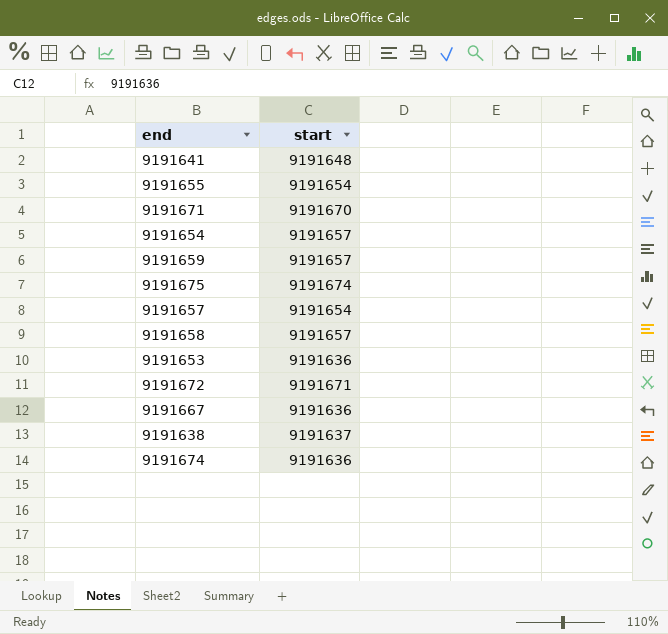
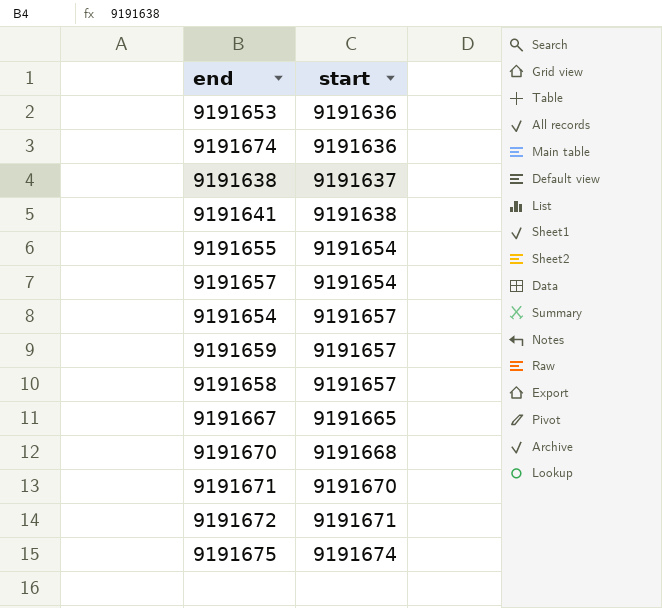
row order: none -> start ascending
9191641 | start: 9191648 -> 9191638
9191667 | start: 9191636 -> 9191665
row 9191670: none -> 9191668

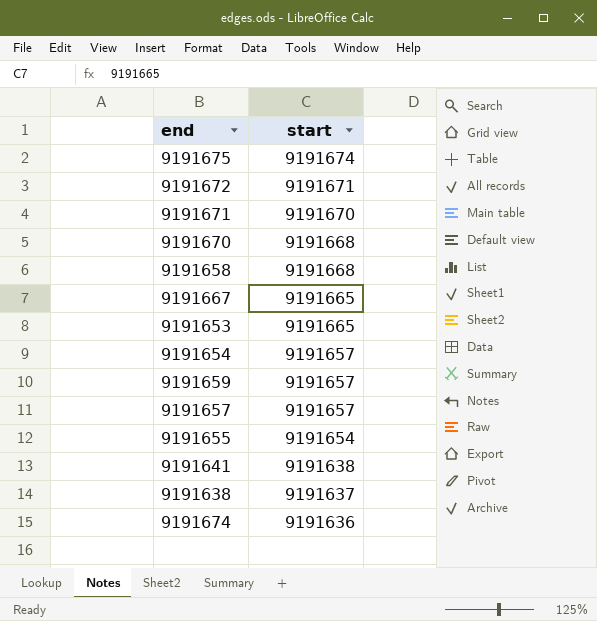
row order: start ascending -> start descending
9191658 | start: 9191657 -> 9191668
9191653 | start: 9191636 -> 9191665
9191657 | start: 9191654 -> 9191657

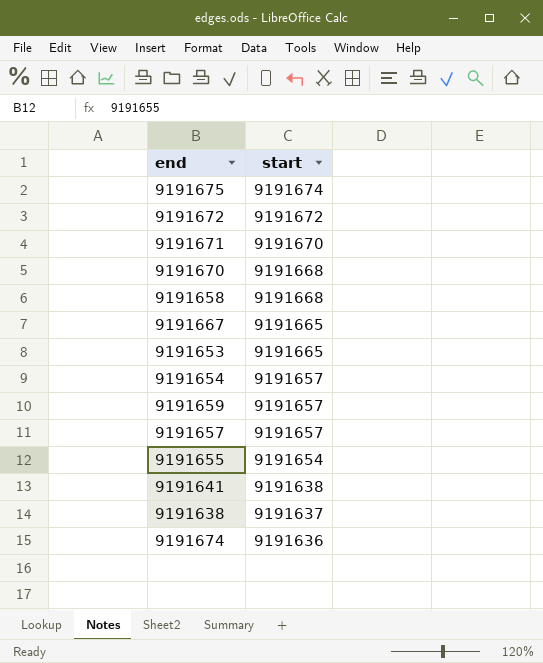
9191672 | start: 9191671 -> 9191672

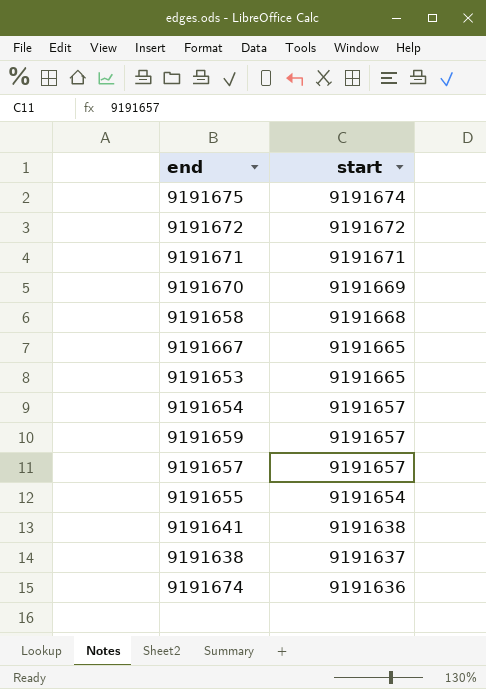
9191671 | start: 9191670 -> 9191671
9191670 | start: 9191668 -> 9191669

